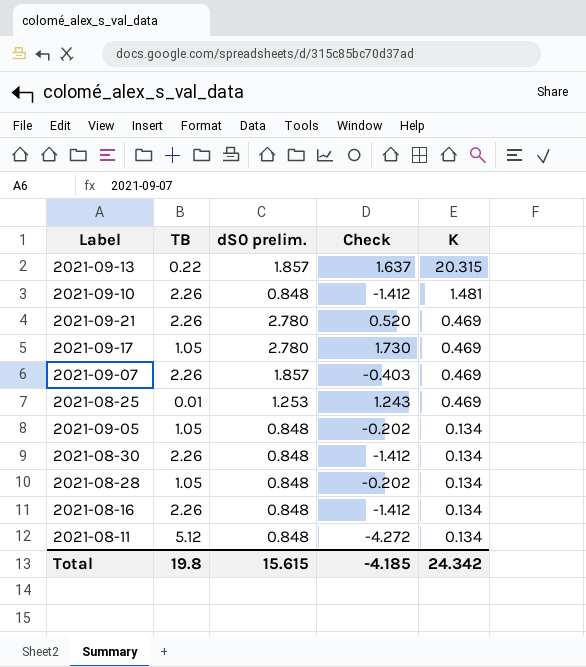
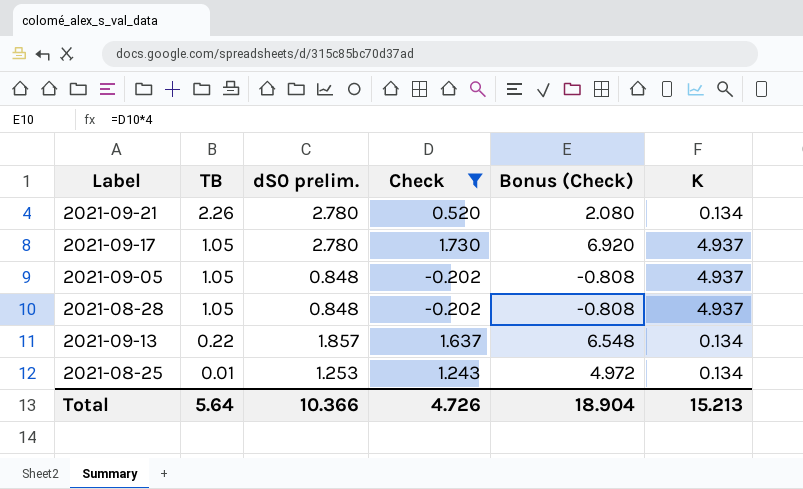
filter: none -> Check >= -0.202
row order: K descending -> TB descending
column Bonus (Check) | formula: none -> [Check] * 4
2021-09-21 | K: 0.469 -> 0.134
2021-09-17 | K: 0.469 -> 4.937
2021-09-05 | K: 0.134 -> 4.937
2021-08-28 | K: 0.134 -> 4.937
2021-09-13 | K: 20.315 -> 0.134
2021-08-25 | K: 0.469 -> 0.134
Total | TB: 19.8 -> 5.64
Total | dS0 prelim.: 15.615 -> 10.366
Total | Check: -4.185 -> 4.726
Total | K: 24.342 -> 15.213

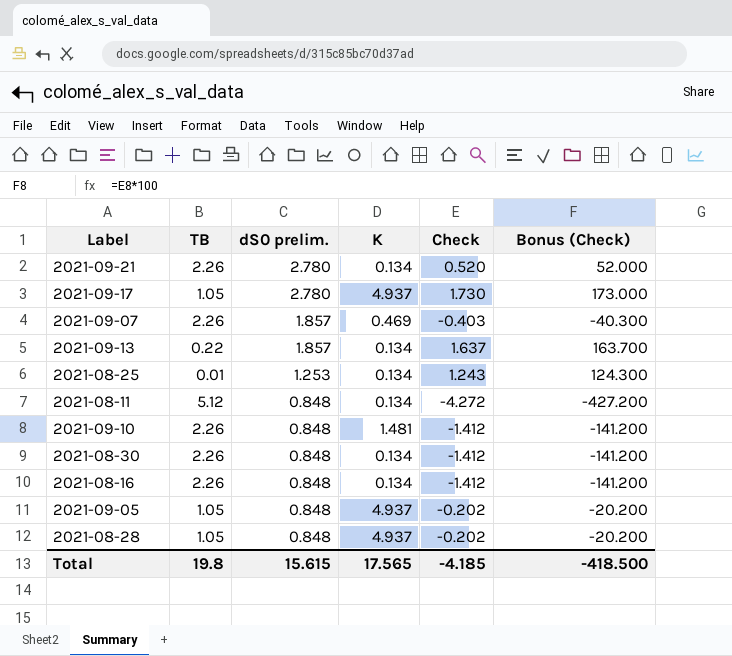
filter: Check >= -0.202 -> none
row order: TB descending -> dS0 prelim. descending
column K | position: 6 -> 4
column Bonus (Check) | formula: [Check] * 4 -> [Check] * 100
Total | TB: 5.64 -> 19.8
Total | dS0 prelim.: 10.366 -> 15.615
Total | K: 15.213 -> 17.565
Total | Check: 4.726 -> -4.185
Total | Bonus (Check): 18.904 -> -418.500

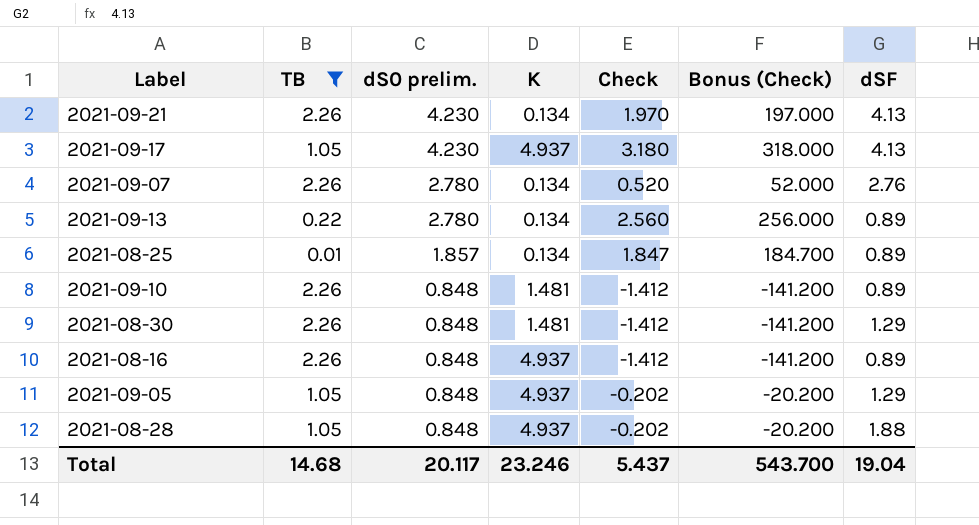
filter: none -> TB != 5.12
column dSF | position: none -> 7
2021-09-21 | dS0 prelim.: 2.780 -> 4.230
2021-09-21 | Check: 0.520 -> 1.970
2021-09-21 | Bonus (Check): 52.000 -> 197.000
2021-09-17 | dS0 prelim.: 2.780 -> 4.230
2021-09-17 | Check: 1.730 -> 3.180
2021-09-17 | Bonus (Check): 173.000 -> 318.000
2021-09-07 | dS0 prelim.: 1.857 -> 2.780
2021-09-07 | K: 0.469 -> 0.134
2021-09-07 | Check: -0.403 -> 0.520
2021-09-07 | Bonus (Check): -40.300 -> 52.000
2021-09-13 | dS0 prelim.: 1.857 -> 2.780
2021-09-13 | Check: 1.637 -> 2.560
2021-09-13 | Bonus (Check): 163.700 -> 256.000
2021-08-25 | dS0 prelim.: 1.253 -> 1.857
2021-08-25 | Check: 1.243 -> 1.847
2021-08-25 | Bonus (Check): 124.300 -> 184.700
2021-08-30 | K: 0.134 -> 1.481
2021-08-16 | K: 0.134 -> 4.937
Total | TB: 19.8 -> 14.68
Total | dS0 prelim.: 15.615 -> 20.117
Total | K: 17.565 -> 23.246
Total | Check: -4.185 -> 5.437
Total | Bonus (Check): -418.500 -> 543.700

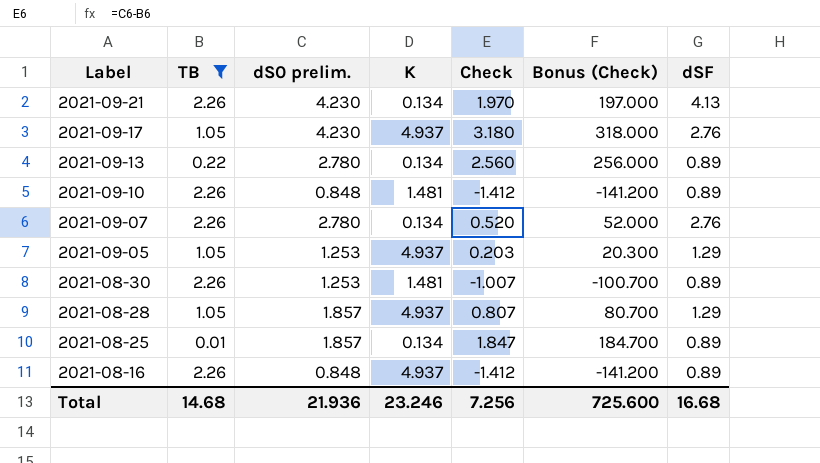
row order: dS0 prelim. descending -> Label descending
2021-09-17 | dSF: 4.13 -> 2.76
2021-09-05 | dS0 prelim.: 0.848 -> 1.253
2021-09-05 | Check: -0.202 -> 0.203
2021-09-05 | Bonus (Check): -20.200 -> 20.300
2021-08-30 | dS0 prelim.: 0.848 -> 1.253
2021-08-30 | Check: -1.412 -> -1.007
2021-08-30 | Bonus (Check): -141.200 -> -100.700
2021-08-30 | dSF: 1.29 -> 0.89
2021-08-28 | dS0 prelim.: 0.848 -> 1.857
2021-08-28 | Check: -0.202 -> 0.807
2021-08-28 | Bonus (Check): -20.200 -> 80.700
2021-08-28 | dSF: 1.88 -> 1.29
Total | dS0 prelim.: 20.117 -> 21.936
Total | Check: 5.437 -> 7.256
Total | Bonus (Check): 543.700 -> 725.600
Total | dSF: 19.04 -> 16.68

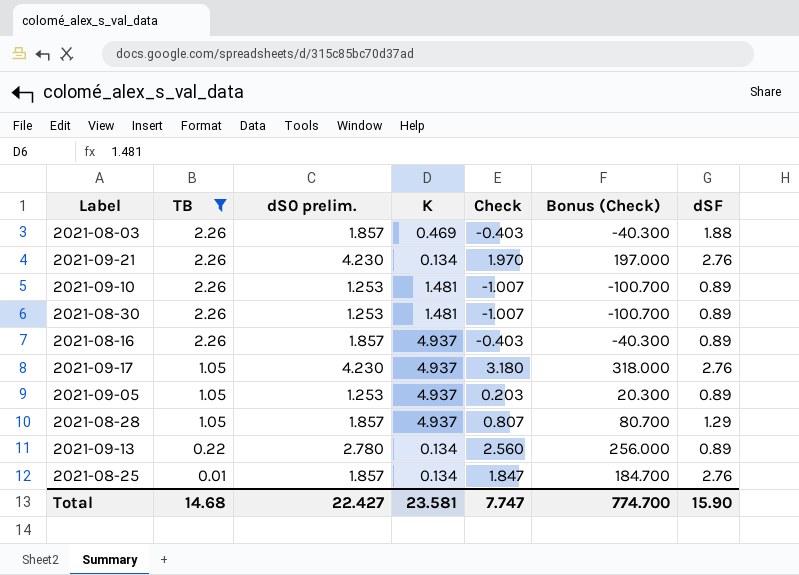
row order: Label descending -> TB descending
row 2021-09-07: 2.26 | 2.780 | 0.134 | 0.520 | 52.000 | 2.76 -> none
row 2021-08-03: none -> 2.26 | 1.857 | 0.469 | -0.403 | -40.300 | 1.88
2021-09-21 | dSF: 4.13 -> 2.76
2021-09-10 | dS0 prelim.: 0.848 -> 1.253
2021-09-10 | Check: -1.412 -> -1.007
2021-09-10 | Bonus (Check): -141.200 -> -100.700
2021-08-16 | dS0 prelim.: 0.848 -> 1.857
2021-08-16 | Check: -1.412 -> -0.403
2021-08-16 | Bonus (Check): -141.200 -> -40.300
2021-09-05 | dSF: 1.29 -> 0.89
2021-08-25 | dSF: 0.89 -> 2.76
Total | dS0 prelim.: 21.936 -> 22.427
Total | K: 23.246 -> 23.581
Total | Check: 7.256 -> 7.747
Total | Bonus (Check): 725.600 -> 774.700
Total | dSF: 16.68 -> 15.90

